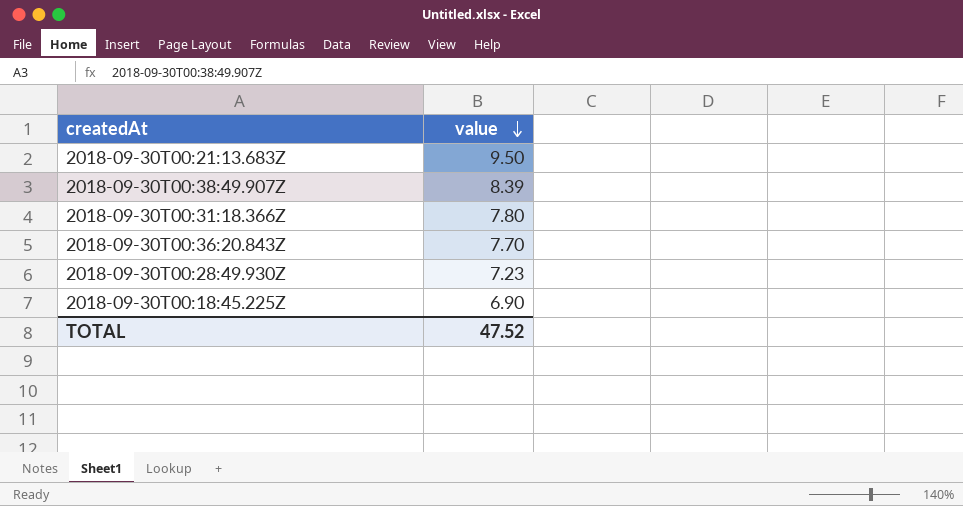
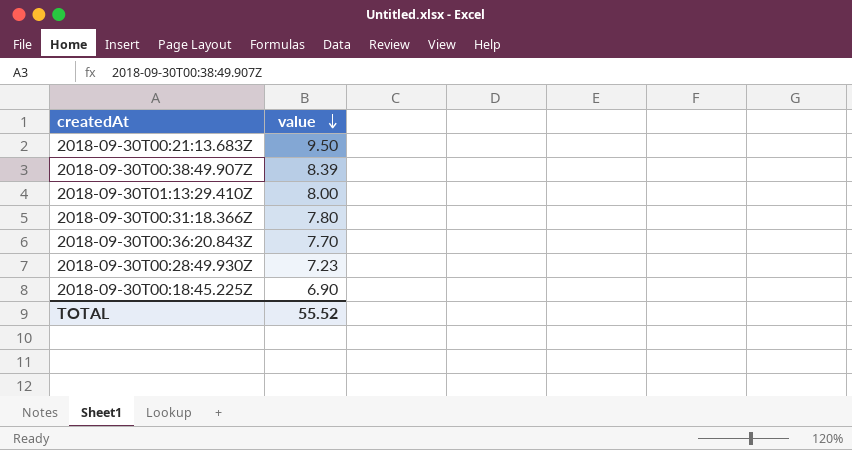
row 2018-09-30T01:13:29.410Z: none -> 8.00
TOTAL | value: 47.52 -> 55.52

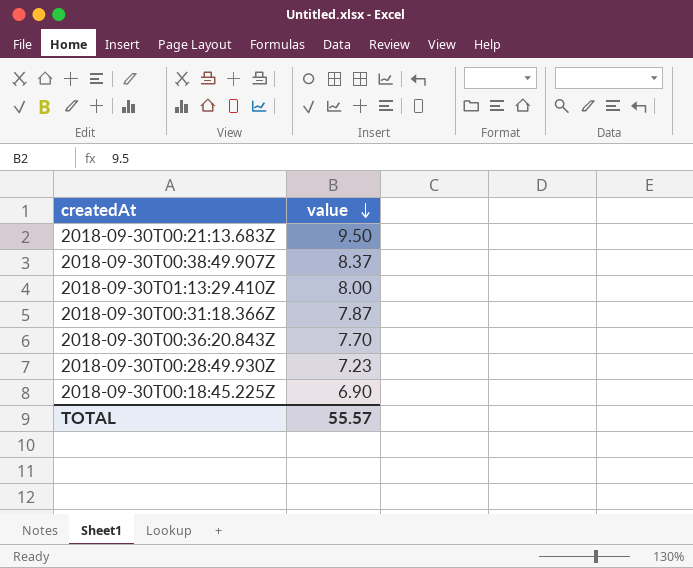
2018-09-30T00:38:49.907Z | value: 8.39 -> 8.37
2018-09-30T00:31:18.366Z | value: 7.80 -> 7.87
TOTAL | value: 55.52 -> 55.57

